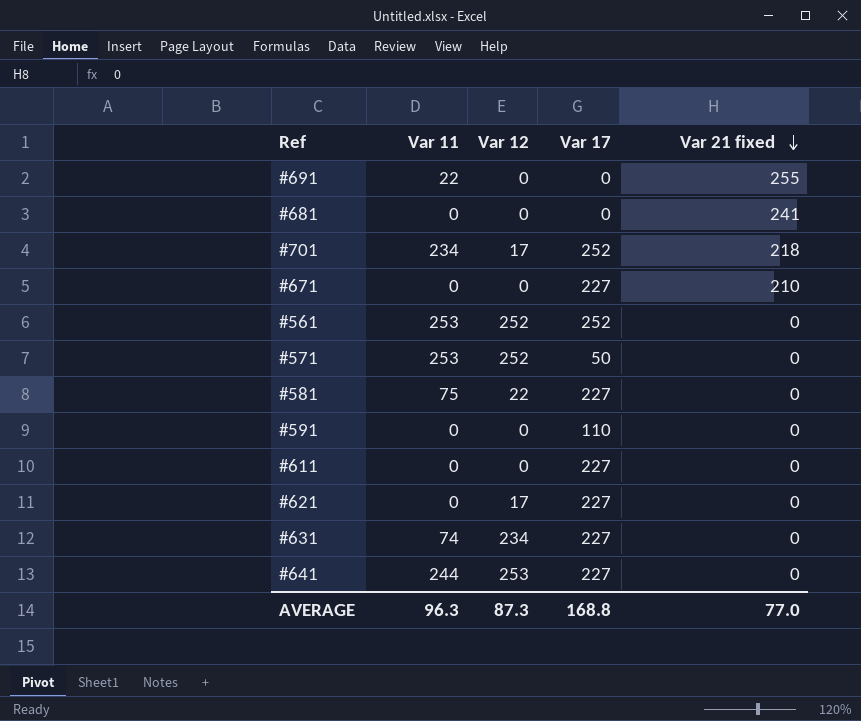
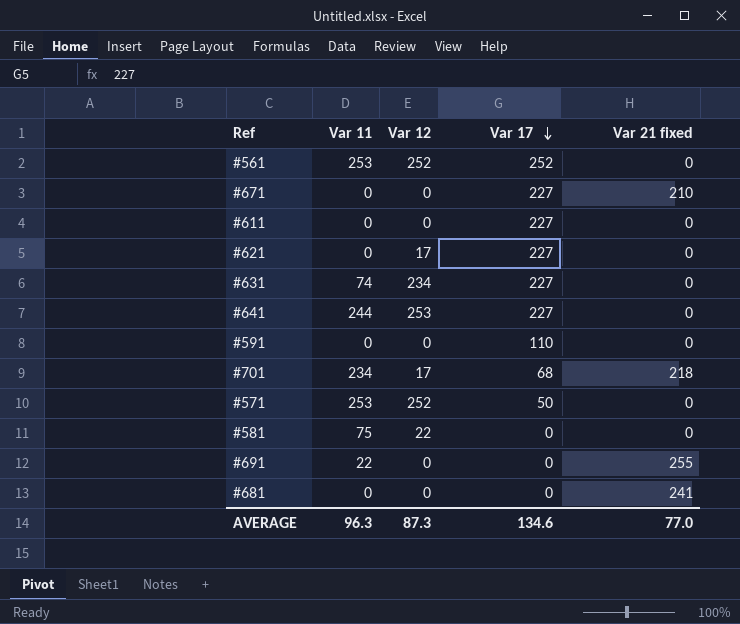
row order: Var 21 fixed descending -> Var 17 descending
#701 | Var 17: 252 -> 68
#581 | Var 17: 227 -> 0
AVERAGE | Var 17: 168.8 -> 134.6

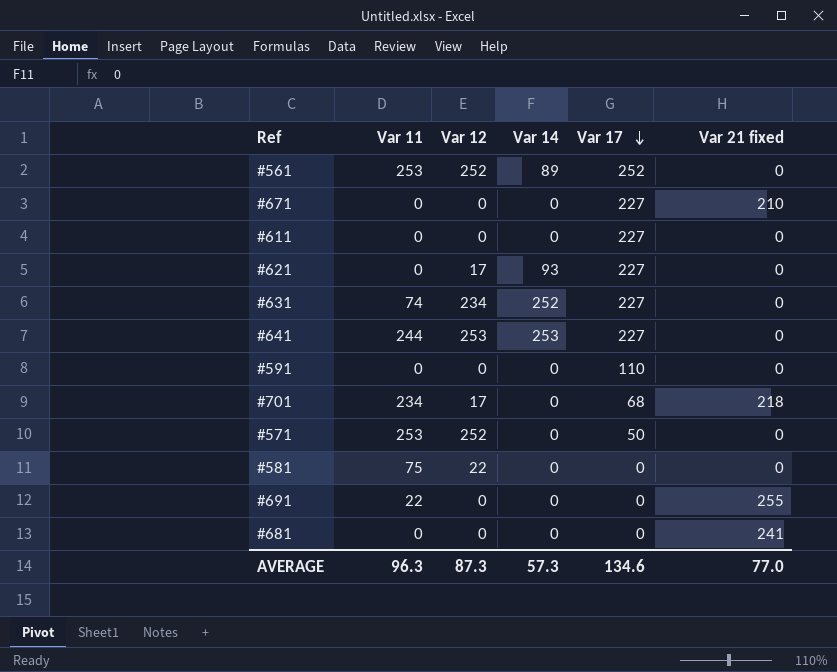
column Var 14 | position: none -> 4

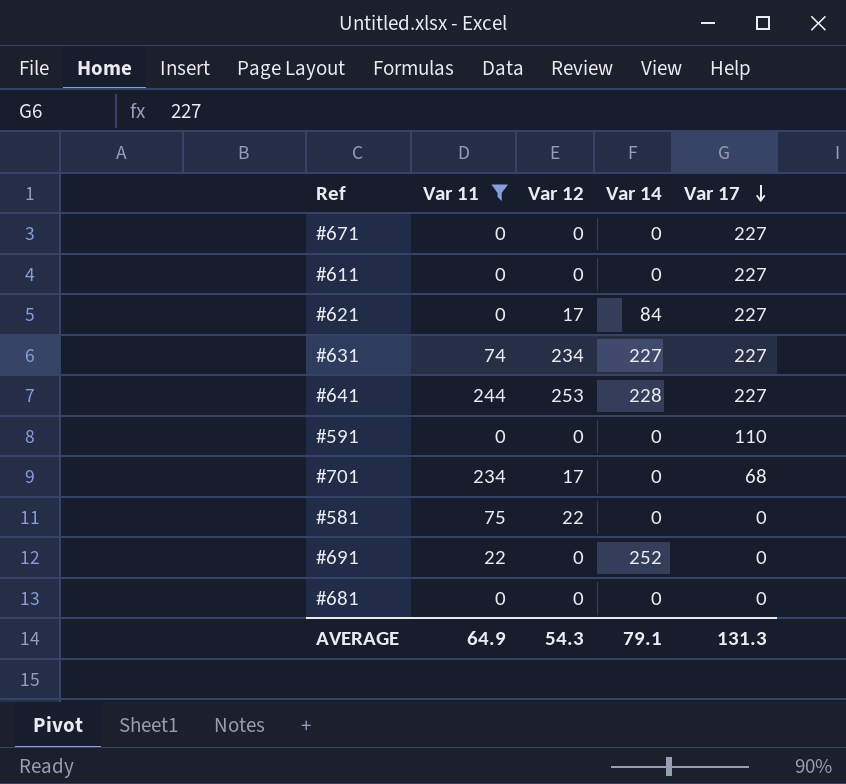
filter: none -> Var 11 != 253
column Var 21 fixed | position: 6 -> none
#621 | Var 14: 93 -> 84
#631 | Var 14: 252 -> 227
#641 | Var 14: 253 -> 228
#691 | Var 14: 0 -> 252
AVERAGE | Var 11: 96.3 -> 64.9
AVERAGE | Var 12: 87.3 -> 54.3
AVERAGE | Var 14: 57.3 -> 79.1
AVERAGE | Var 17: 134.6 -> 131.3

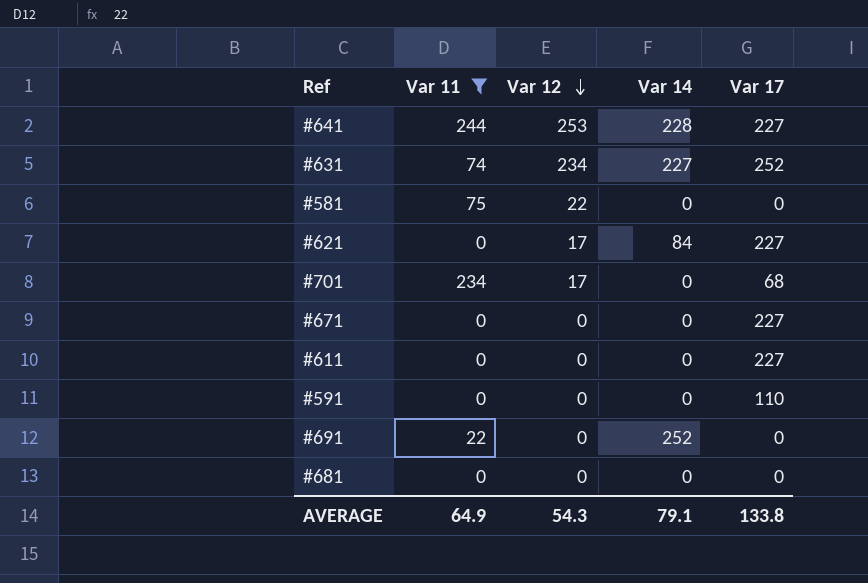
row order: Var 17 descending -> Var 12 descending
#631 | Var 17: 227 -> 252
AVERAGE | Var 17: 131.3 -> 133.8

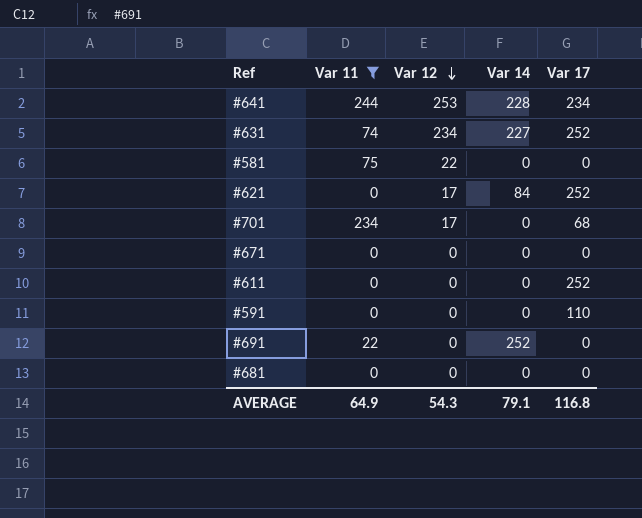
#641 | Var 17: 227 -> 234
#621 | Var 17: 227 -> 252
#671 | Var 17: 227 -> 0
#611 | Var 17: 227 -> 252
AVERAGE | Var 17: 133.8 -> 116.8

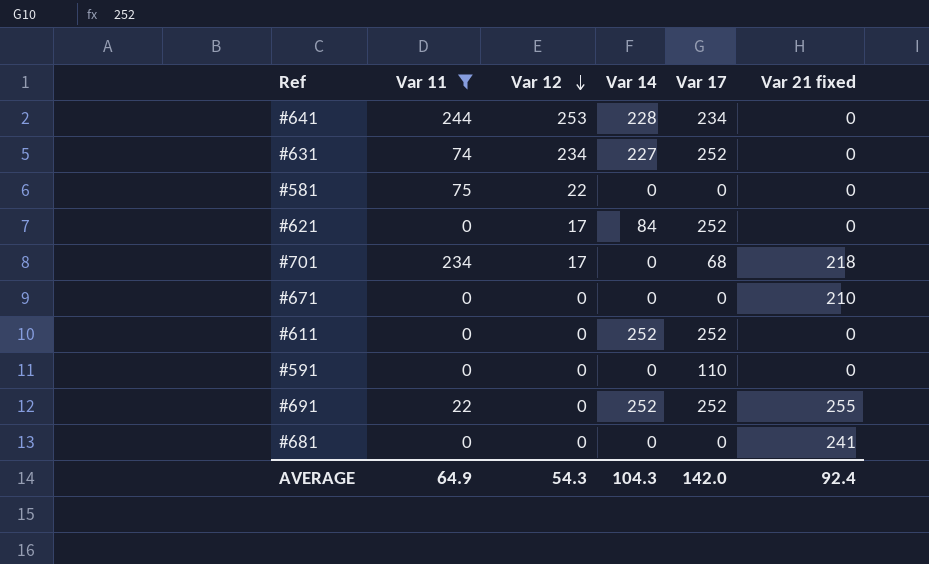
column Var 21 fixed | position: none -> 6
#611 | Var 14: 0 -> 252
#691 | Var 17: 0 -> 252
AVERAGE | Var 14: 79.1 -> 104.3
AVERAGE | Var 17: 116.8 -> 142.0

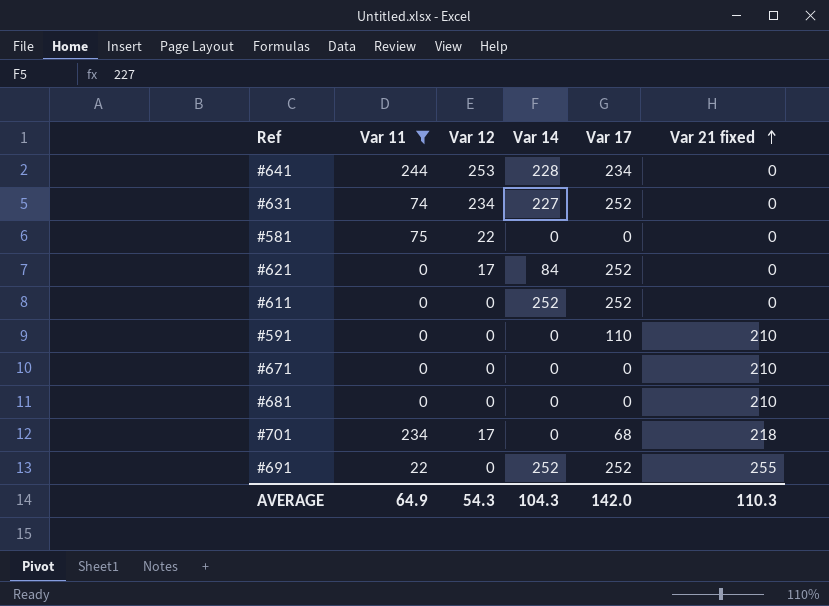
row order: Var 12 descending -> Var 21 fixed ascending
#591 | Var 21 fixed: 0 -> 210
#681 | Var 21 fixed: 241 -> 210
AVERAGE | Var 21 fixed: 92.4 -> 110.3

